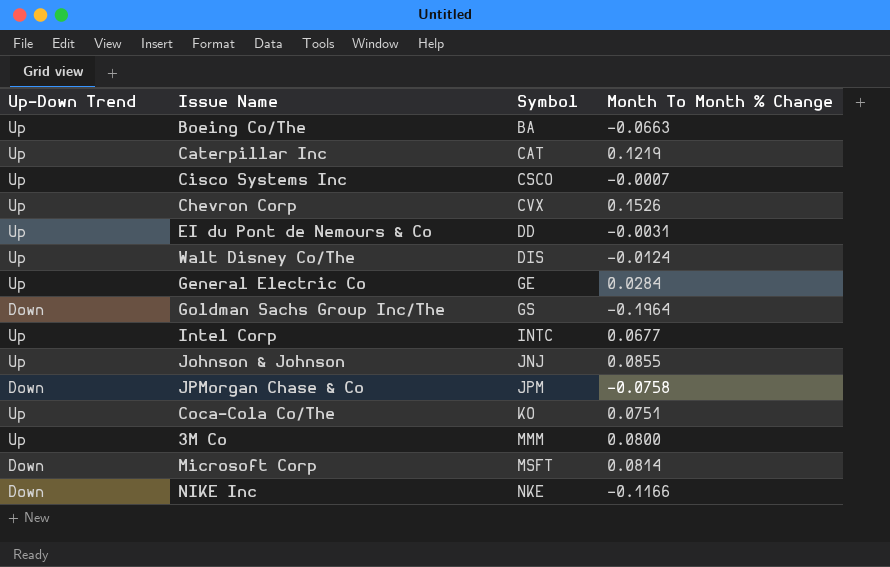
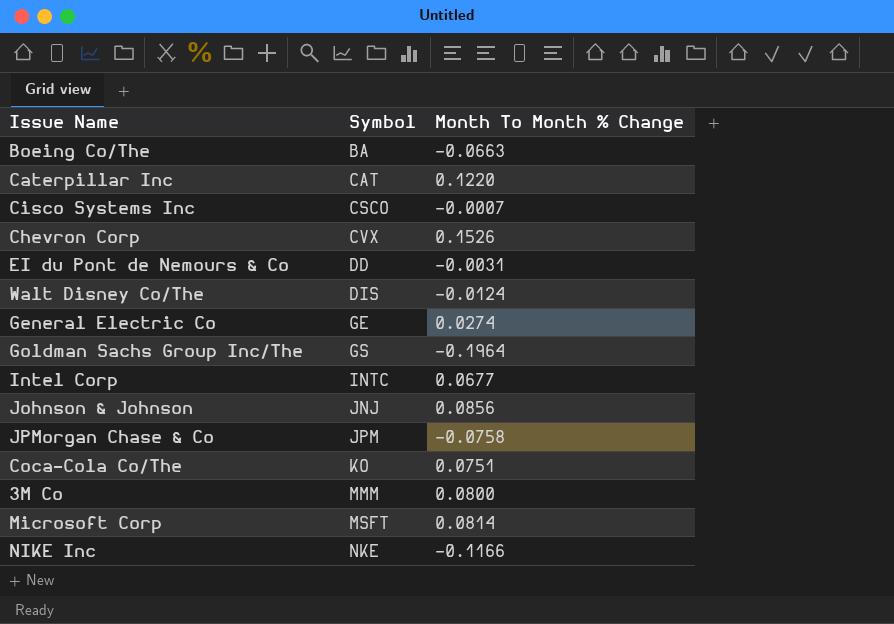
column Up-Down Trend | position: 1 -> none
Caterpillar Inc | Month To Month % Change: 0.1219 -> 0.1220
General Electric Co | Month To Month % Change: 0.0284 -> 0.0274
Johnson & Johnson | Month To Month % Change: 0.0855 -> 0.0856

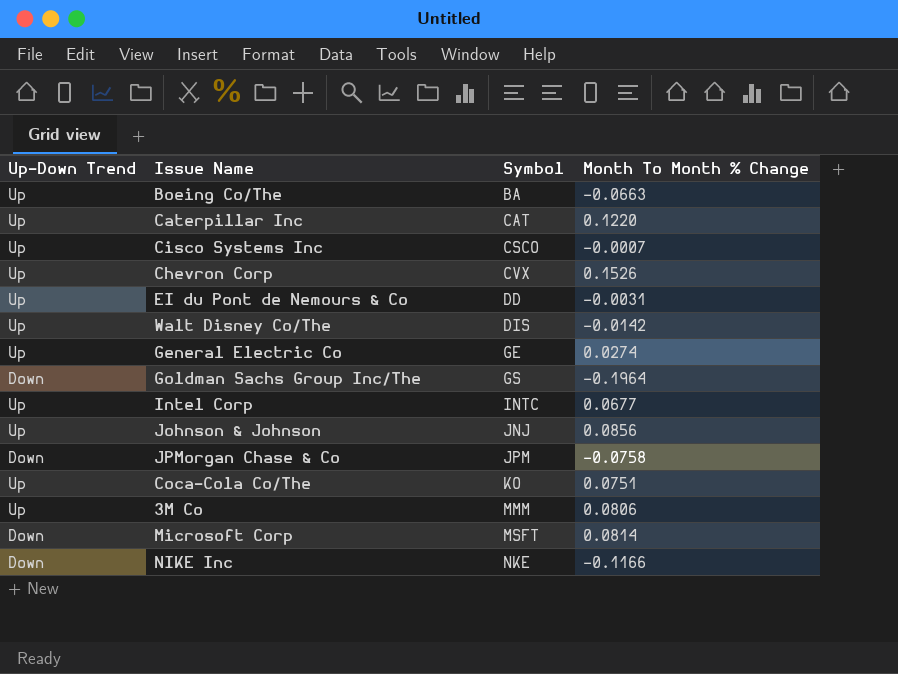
column Up-Down Trend | position: none -> 1
Walt Disney Co/The | Month To Month % Change: -0.0124 -> -0.0142
3M Co | Month To Month % Change: 0.0800 -> 0.0806

